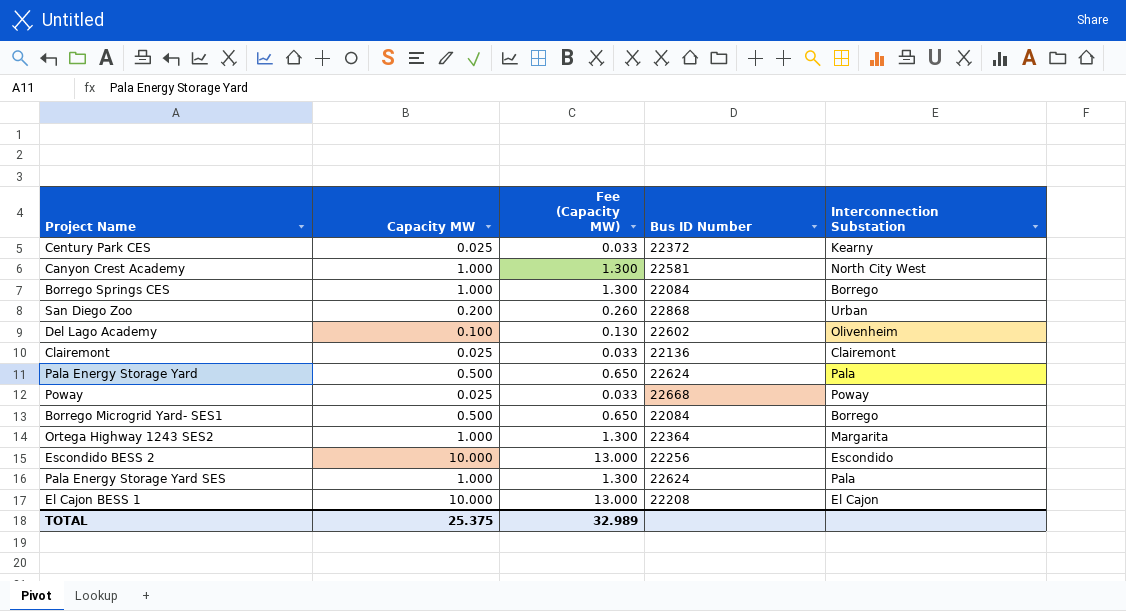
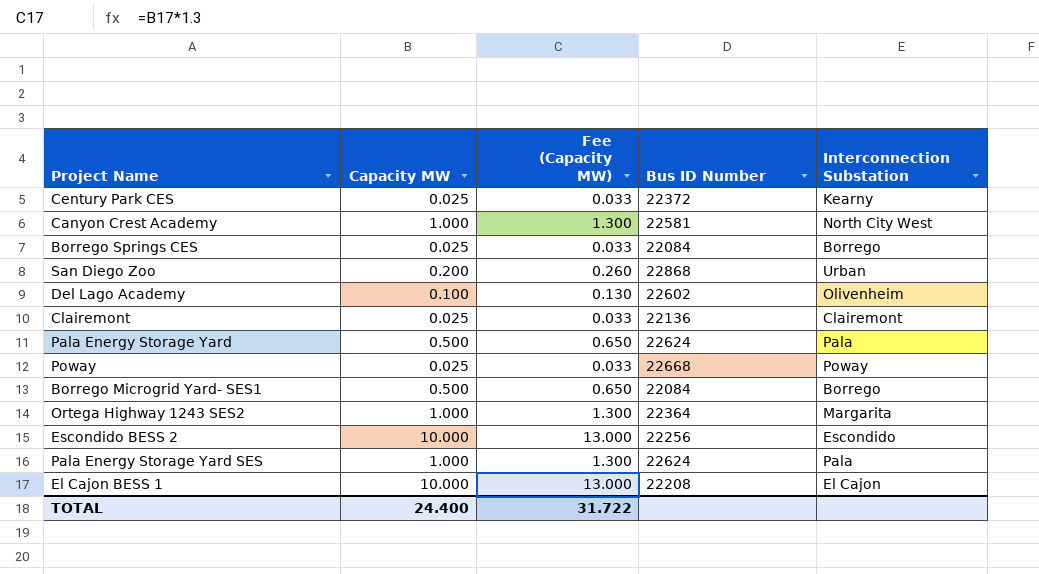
Borrego Springs CES | Capacity MW: 1.000 -> 0.025
Borrego Springs CES | Fee (Capacity MW): 1.300 -> 0.033
TOTAL | Capacity MW: 25.375 -> 24.400
TOTAL | Fee (Capacity MW): 32.989 -> 31.722

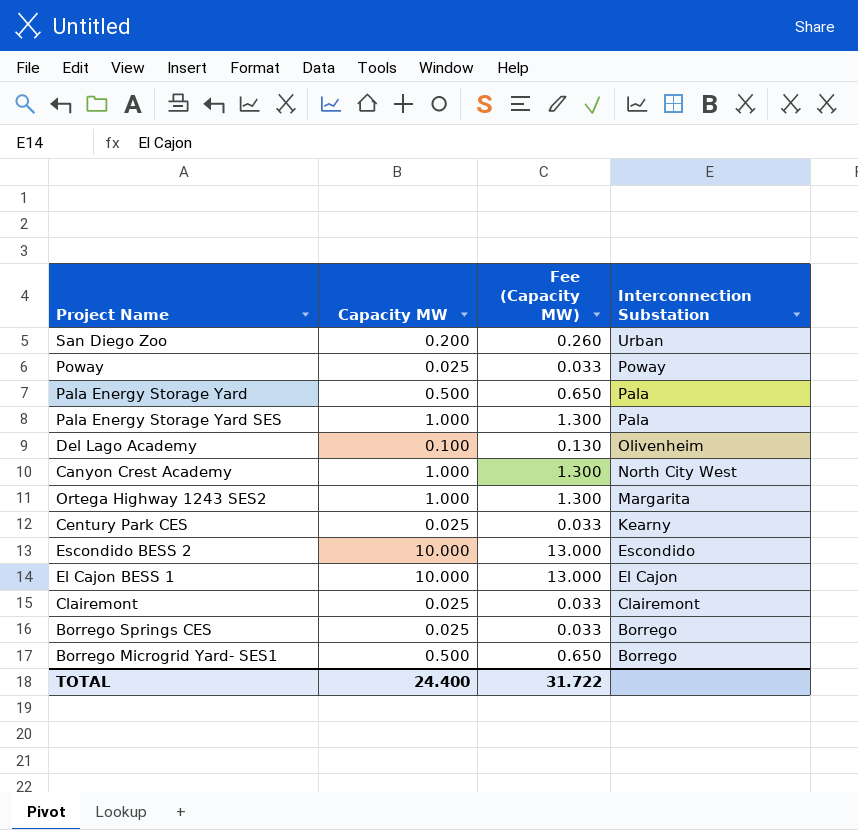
row order: none -> Interconnection Substation descending
column Bus ID Number | position: 4 -> none

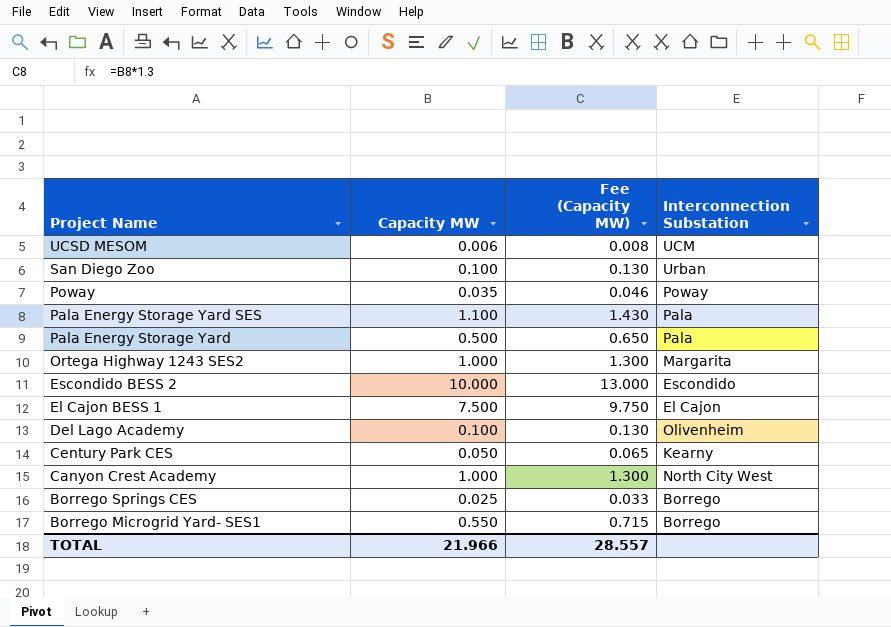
row order: Interconnection Substation descending -> Project Name descending
row Clairemont: 0.025 | 0.033 | Clairemont -> none
row UCSD MESOM: none -> 0.006 | 0.008 | UCM
San Diego Zoo | Capacity MW: 0.200 -> 0.100
San Diego Zoo | Fee (Capacity MW): 0.260 -> 0.130
Poway | Capacity MW: 0.025 -> 0.035
Poway | Fee (Capacity MW): 0.033 -> 0.046
Pala Energy Storage Yard SES | Capacity MW: 1.000 -> 1.100
Pala Energy Storage Yard SES | Fee (Capacity MW): 1.300 -> 1.430
El Cajon BESS 1 | Capacity MW: 10.000 -> 7.500
El Cajon BESS 1 | Fee (Capacity MW): 13.000 -> 9.750
Century Park CES | Capacity MW: 0.025 -> 0.050
Century Park CES | Fee (Capacity MW): 0.033 -> 0.065
Borrego Microgrid Yard- SES1 | Capacity MW: 0.500 -> 0.550
Borrego Microgrid Yard- SES1 | Fee (Capacity MW): 0.650 -> 0.715
TOTAL | Capacity MW: 24.400 -> 21.966
TOTAL | Fee (Capacity MW): 31.722 -> 28.557

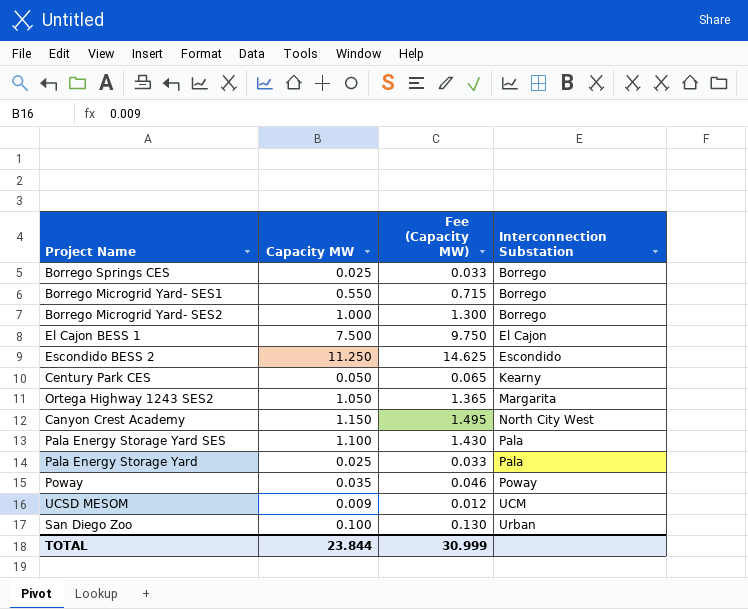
row order: Project Name descending -> Interconnection Substation ascending
row Del Lago Academy: 0.100 | 0.130 | Olivenheim -> none
row Borrego Microgrid Yard- SES2: none -> 1.000 | 1.300 | Borrego
Escondido BESS 2 | Capacity MW: 10.000 -> 11.250
Escondido BESS 2 | Fee (Capacity MW): 13.000 -> 14.625
Ortega Highway 1243 SES2 | Capacity MW: 1.000 -> 1.050
Ortega Highway 1243 SES2 | Fee (Capacity MW): 1.300 -> 1.365
Canyon Crest Academy | Capacity MW: 1.000 -> 1.150
Canyon Crest Academy | Fee (Capacity MW): 1.300 -> 1.495
Pala Energy Storage Yard | Capacity MW: 0.500 -> 0.025
Pala Energy Storage Yard | Fee (Capacity MW): 0.650 -> 0.033
UCSD MESOM | Capacity MW: 0.006 -> 0.009
UCSD MESOM | Fee (Capacity MW): 0.008 -> 0.012
TOTAL | Capacity MW: 21.966 -> 23.844
TOTAL | Fee (Capacity MW): 28.557 -> 30.999

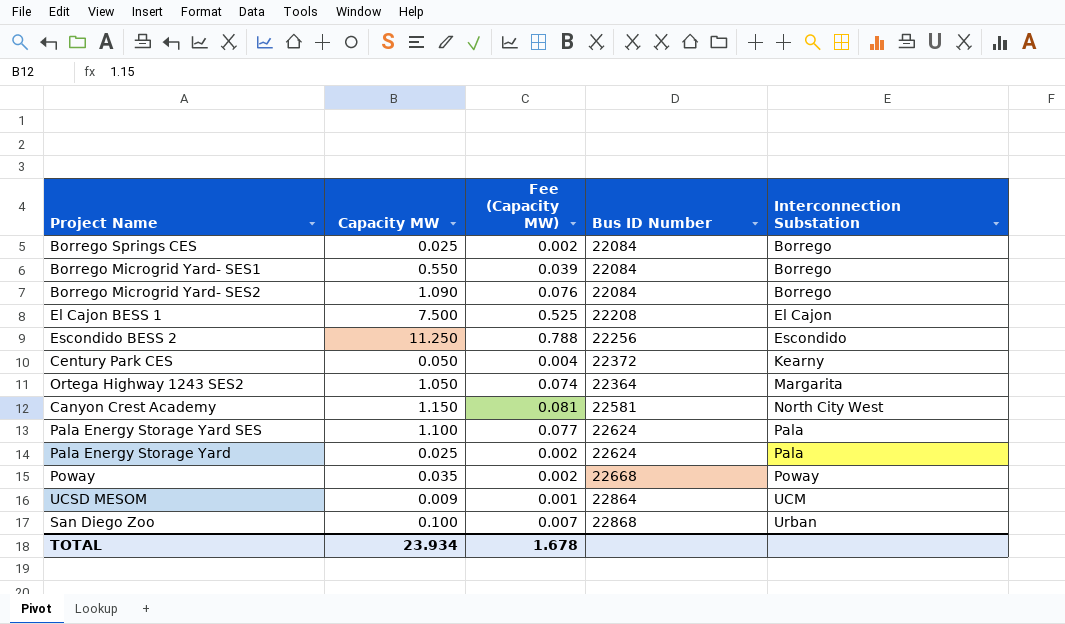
column Fee (Capacity MW) | formula: [Capacity MW] * 1.3 -> [Capacity MW] * 0.07
column Bus ID Number | position: none -> 4
Borrego Microgrid Yard- SES2 | Capacity MW: 1.000 -> 1.090
TOTAL | Capacity MW: 23.844 -> 23.934
TOTAL | Fee (Capacity MW): 30.999 -> 1.678

